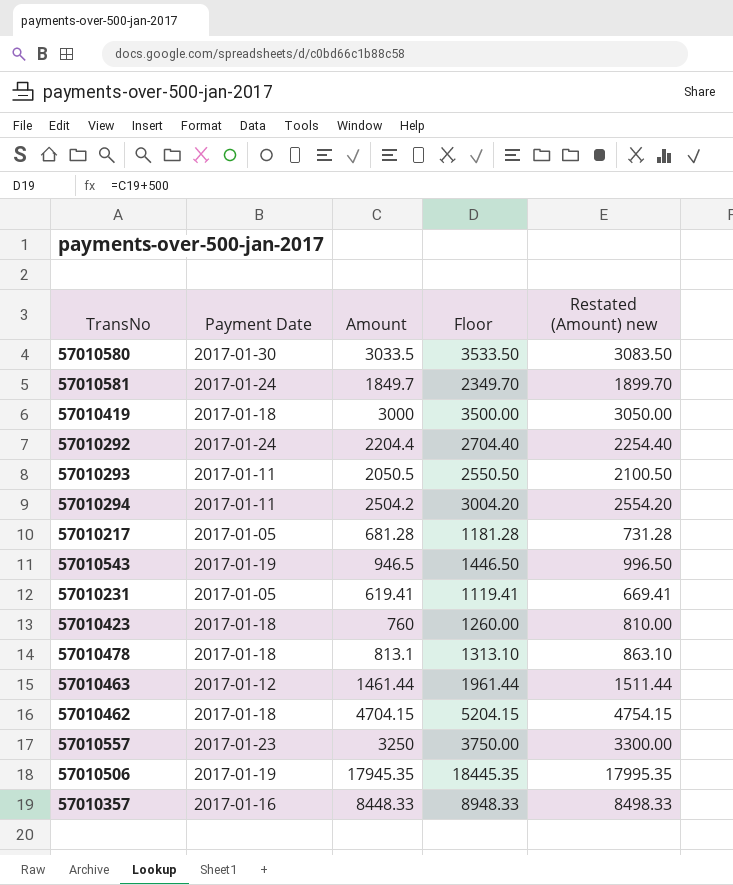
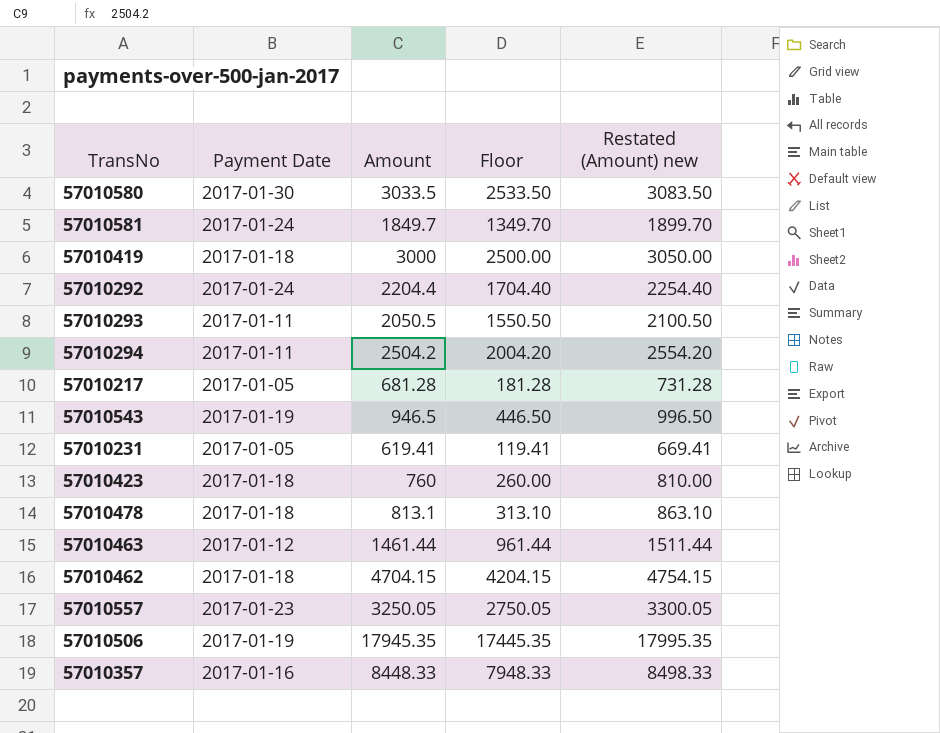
column Floor | formula: [Amount] + 500 -> [Amount] - 500
57010557 | Amount: 3250 -> 3250.05
57010557 | Restated (Amount) new: 3300.00 -> 3300.05

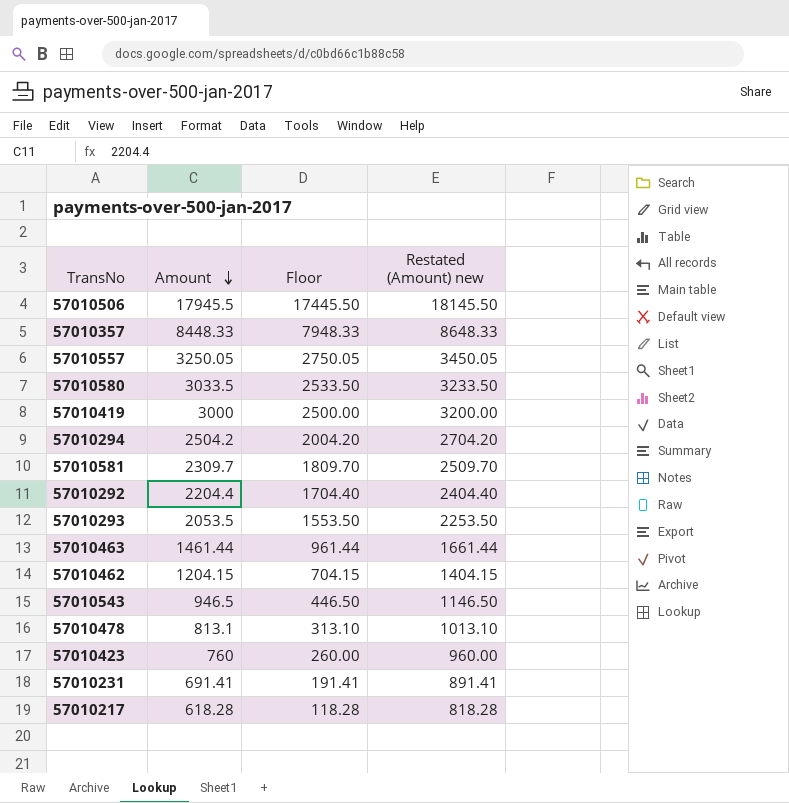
row order: none -> Amount descending
column Payment Date | position: 2 -> none
column Restated (Amount) new | formula: [Amount] + 50 -> [Amount] + 200
57010506 | Amount: 17945.35 -> 17945.5
57010506 | Floor: 17445.35 -> 17445.50
57010581 | Amount: 1849.7 -> 2309.7
57010581 | Floor: 1349.70 -> 1809.70
57010293 | Amount: 2050.5 -> 2053.5
57010293 | Floor: 1550.50 -> 1553.50
57010462 | Amount: 4704.15 -> 1204.15
57010462 | Floor: 4204.15 -> 704.15
57010231 | Amount: 619.41 -> 691.41
57010231 | Floor: 119.41 -> 191.41
57010217 | Amount: 681.28 -> 618.28
57010217 | Floor: 181.28 -> 118.28

